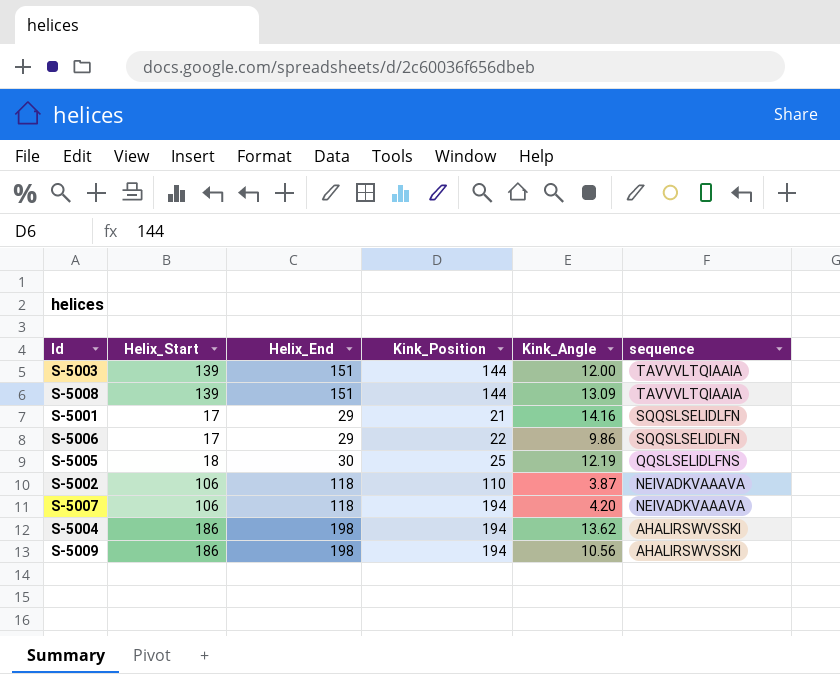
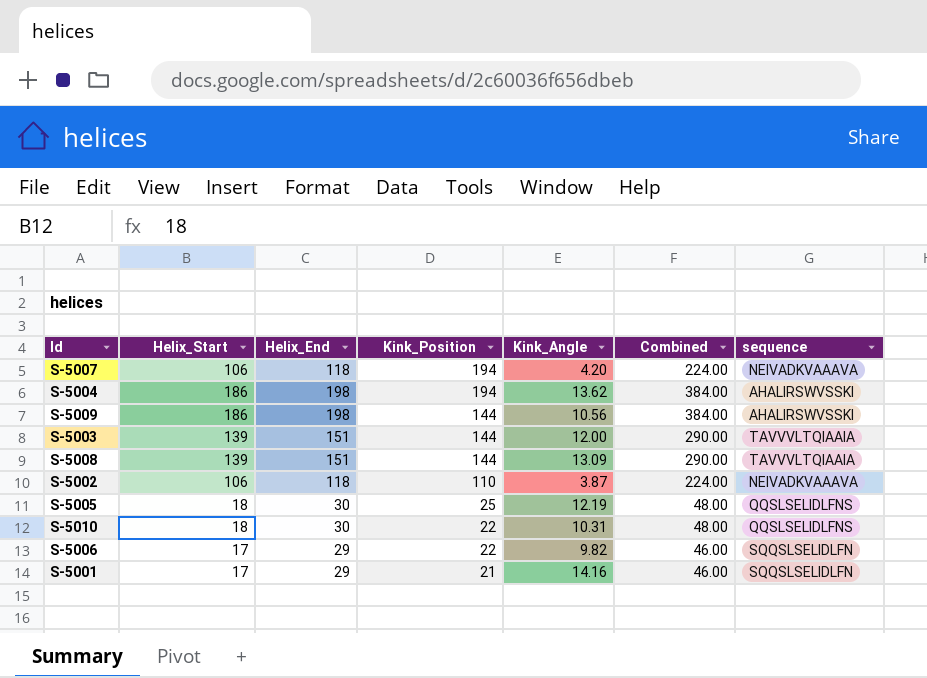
row order: sequence descending -> Kink_Position descending
column Combined | formula: none -> [Helix_Start] + [Helix_End]
S-5009 | Kink_Position: 194 -> 144
row S-5010: none -> 18 | 30 | 22 | 10.31 | 48.00 | QQSLSELIDLFNS
S-5006 | Kink_Angle: 9.86 -> 9.82

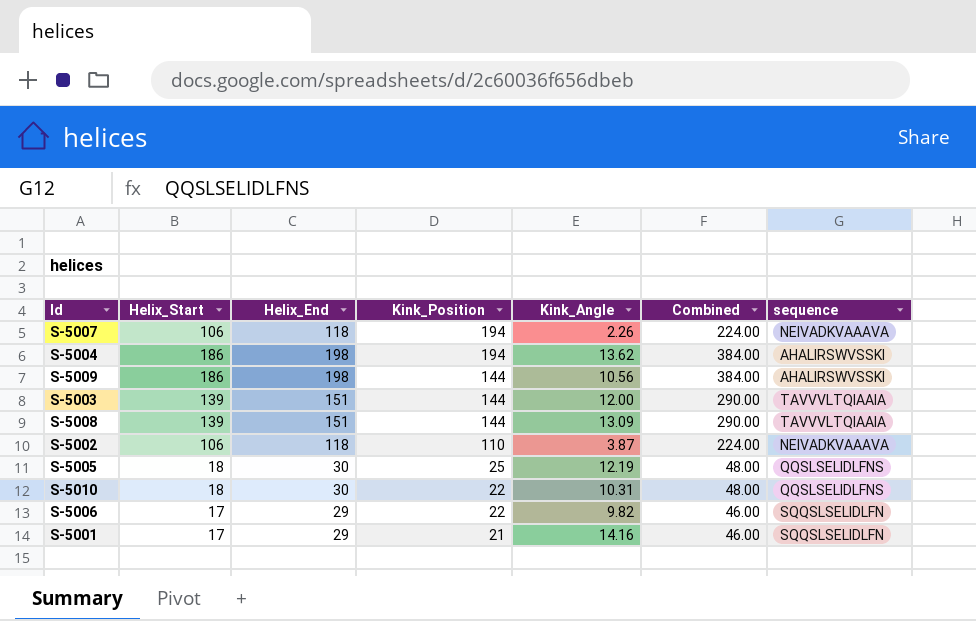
S-5007 | Kink_Angle: 4.20 -> 2.26

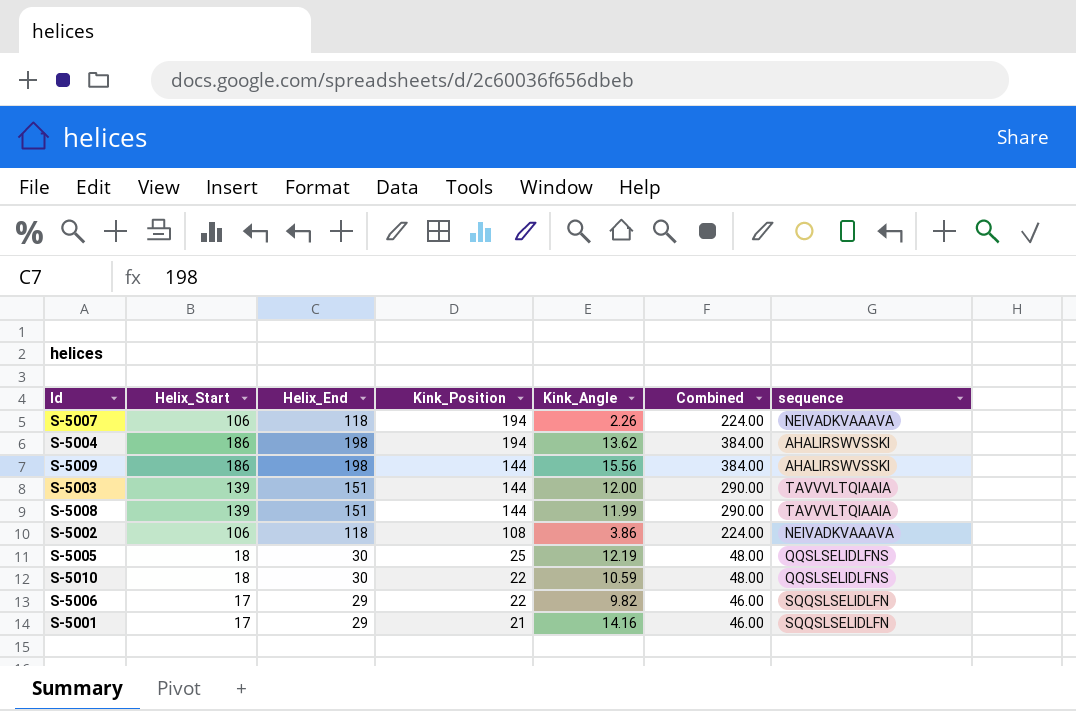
S-5009 | Kink_Angle: 10.56 -> 15.56
S-5008 | Kink_Angle: 13.09 -> 11.99
S-5002 | Kink_Position: 110 -> 108
S-5002 | Kink_Angle: 3.87 -> 3.86
S-5010 | Kink_Angle: 10.31 -> 10.59

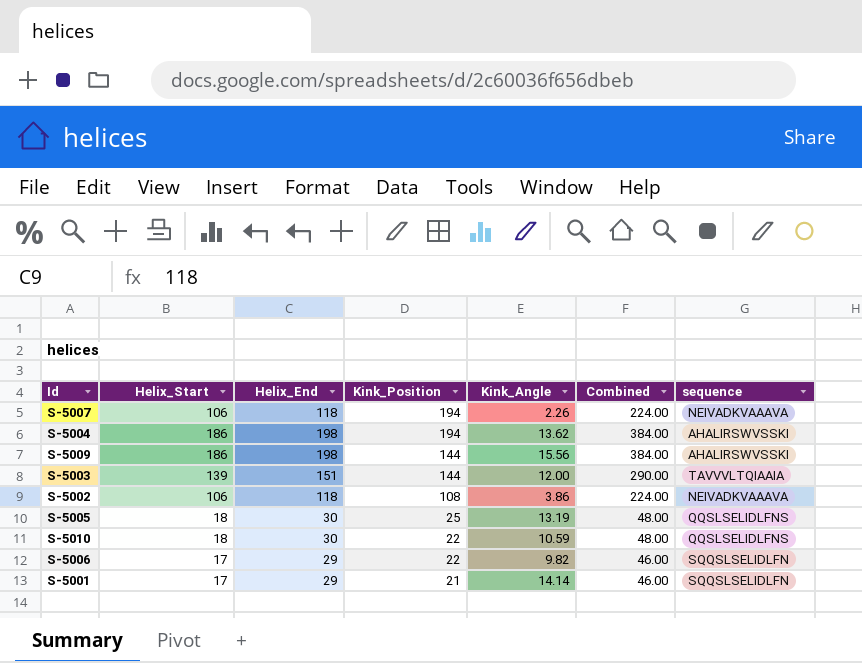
row S-5008: 139 | 151 | 144 | 11.99 | 290.00 | TAVVVLTQIAAIA -> none
S-5005 | Kink_Angle: 12.19 -> 13.19
S-5001 | Kink_Angle: 14.16 -> 14.14

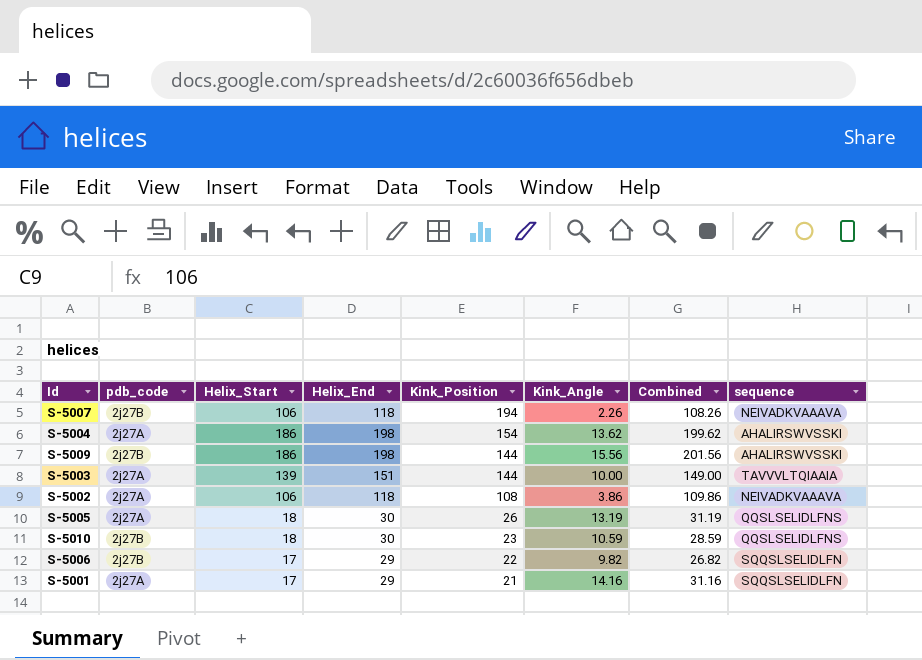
column pdb_code | position: none -> 2
column Combined | formula: [Helix_Start] + [Helix_End] -> [Helix_Start] + [Kink_Angle]
S-5004 | Kink_Position: 194 -> 154
S-5003 | Kink_Angle: 12.00 -> 10.00
S-5005 | Kink_Position: 25 -> 26
S-5010 | Kink_Position: 22 -> 23
S-5001 | Kink_Angle: 14.14 -> 14.16

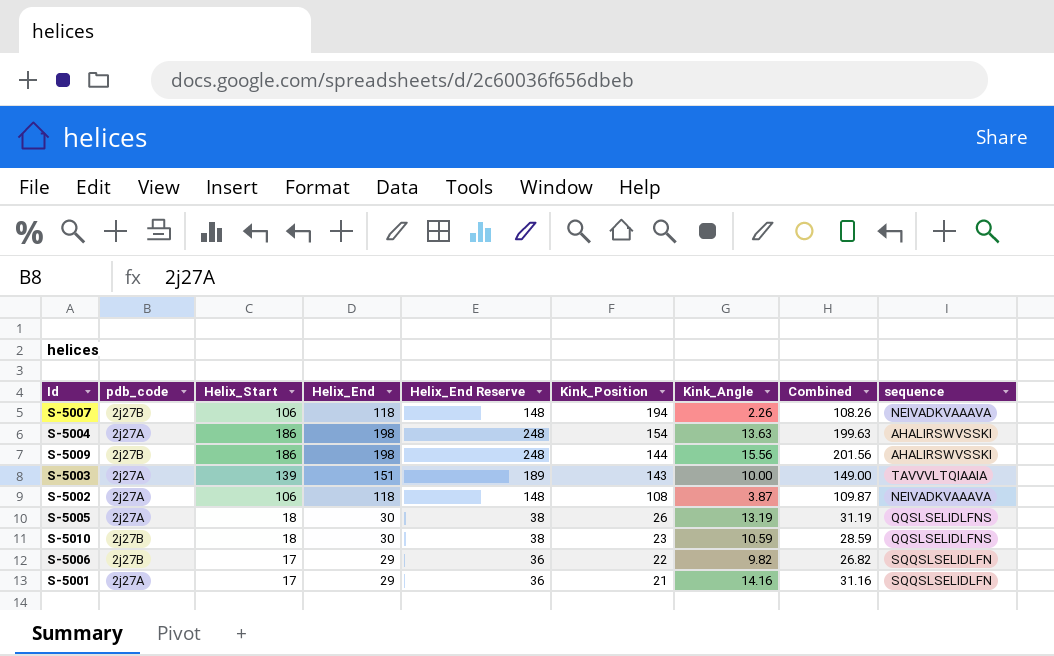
column Helix_End Reserve | formula: none -> [Helix_End] * 1.25
S-5004 | Kink_Angle: 13.62 -> 13.63
S-5004 | Combined: 199.62 -> 199.63
S-5003 | Kink_Position: 144 -> 143
S-5002 | Kink_Angle: 3.86 -> 3.87
S-5002 | Combined: 109.86 -> 109.87

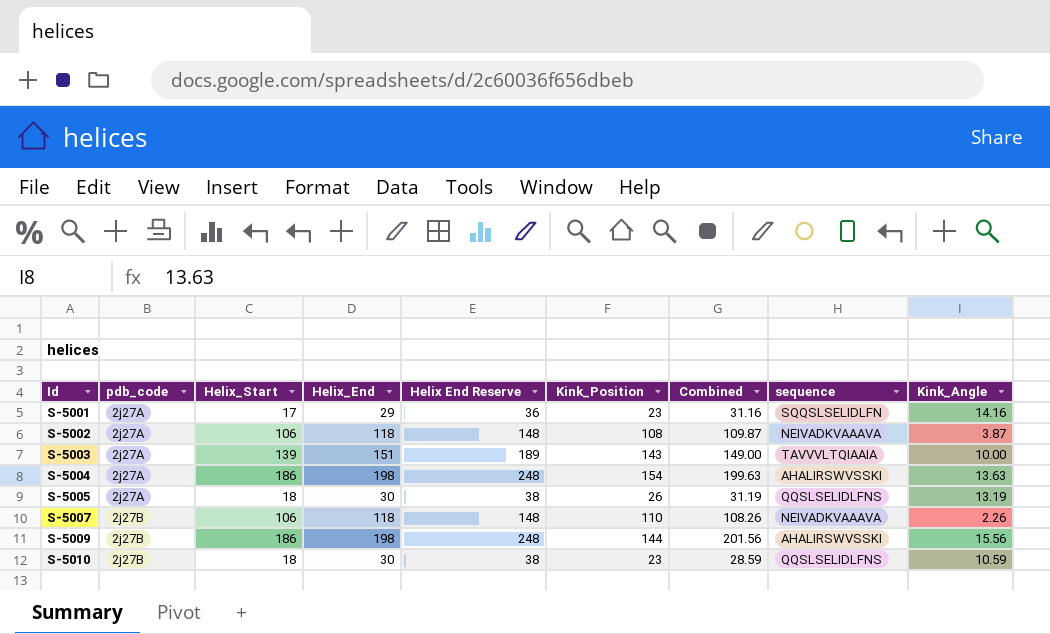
row order: Kink_Position descending -> Id ascending
column name: Helix_End Reserve -> Helix End Reserve
column Kink_Angle | position: 7 -> 9
row S-5006: 2j27B | 17 | 29 | 36 | 22 | 9.82 | 26.82 | SQQSLSELIDLFN -> none
S-5001 | Kink_Position: 21 -> 23
S-5007 | Kink_Position: 194 -> 110

